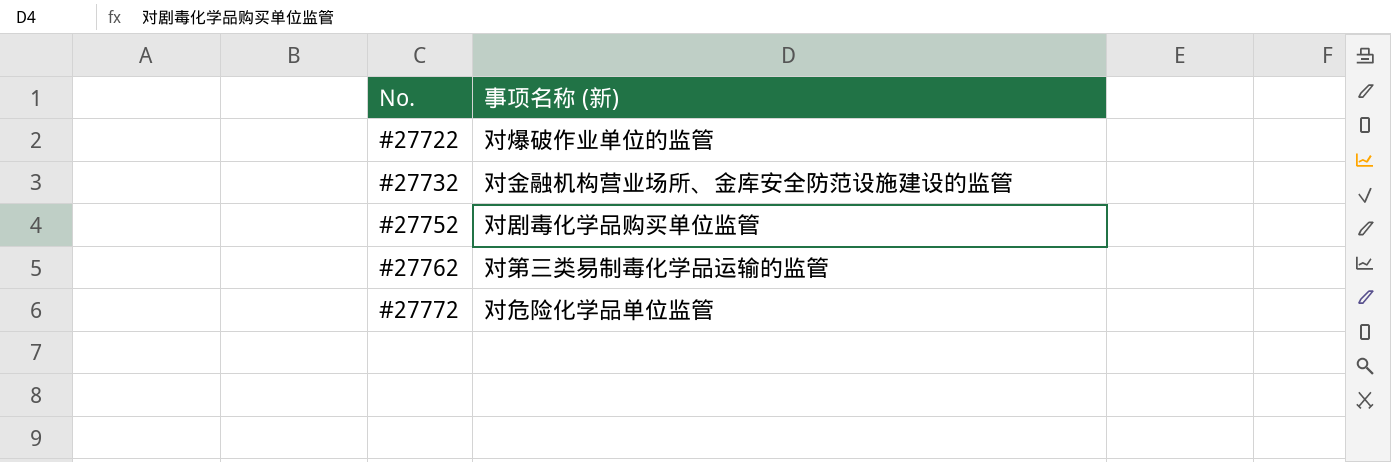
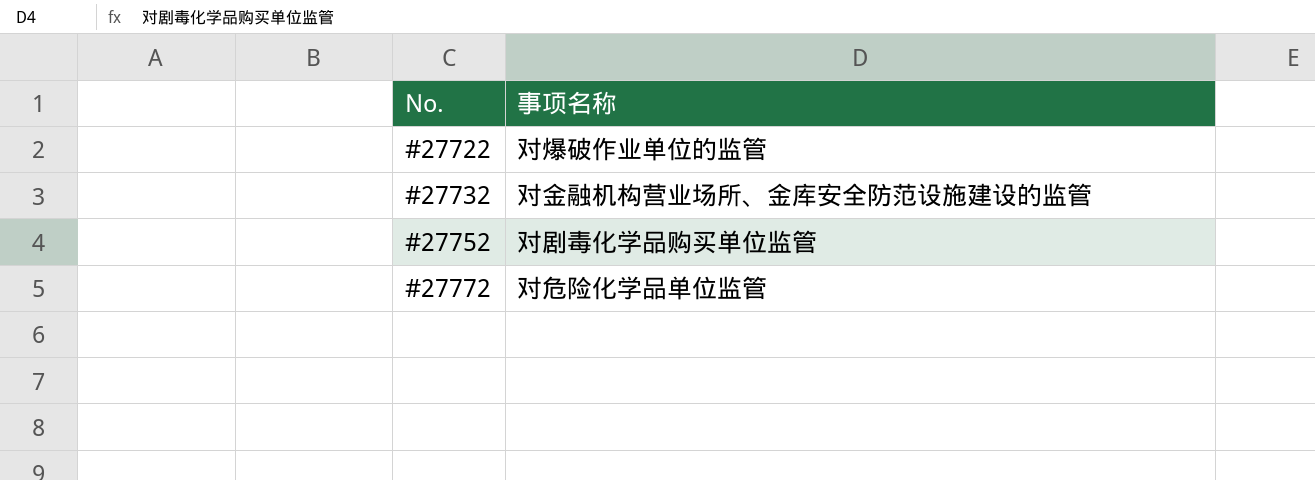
column name: 事项名称 (新) -> 事项名称
row #27762: 对第三类易制毒化学品运输的监管 -> none

